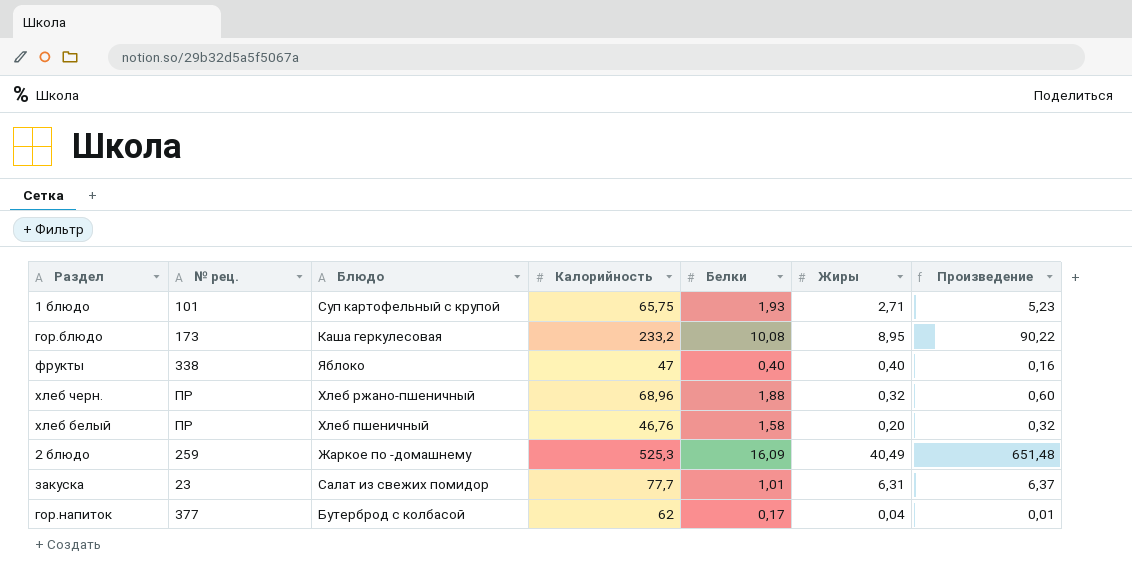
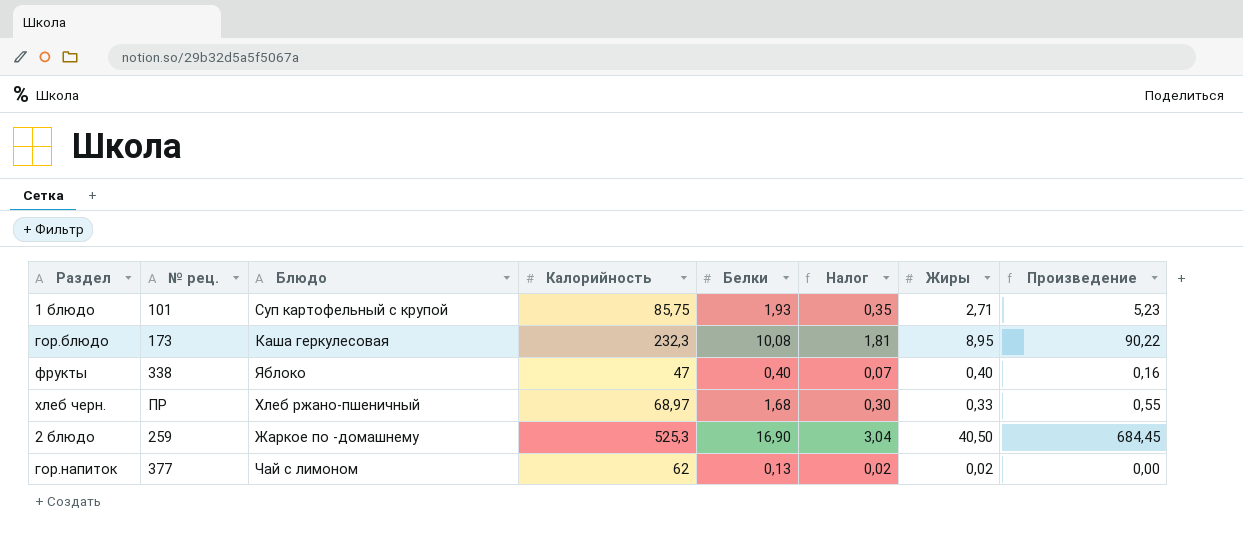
column Налог | formula: none -> [Белки] * 0,18
row хлеб белый: ПР | Хлеб пшеничный | 46,76 | 1,58 | 0,20 | 0,32 -> none
row закуска: 23 | Салат из свежих помидор | 77,7 | 1,01 | 6,31 | 6,37 -> none
1 блюдо | Калорийность: 65,75 -> 85,75
гор.блюдо | Калорийность: 233,2 -> 232,3
хлеб черн. | Калорийность: 68,96 -> 68,97
хлеб черн. | Белки: 1,88 -> 1,68
хлеб черн. | Жиры: 0,32 -> 0,33
хлеб черн. | Произведение: 0,60 -> 0,55
2 блюдо | Белки: 16,09 -> 16,90
2 блюдо | Жиры: 40,49 -> 40,50
2 блюдо | Произведение: 651,48 -> 684,45
гор.напиток | Блюдо: Бутерброд с колбасой -> Чай с лимоном
гор.напиток | Белки: 0,17 -> 0,13
гор.напиток | Жиры: 0,04 -> 0,02
гор.напиток | Произведение: 0,01 -> 0,00

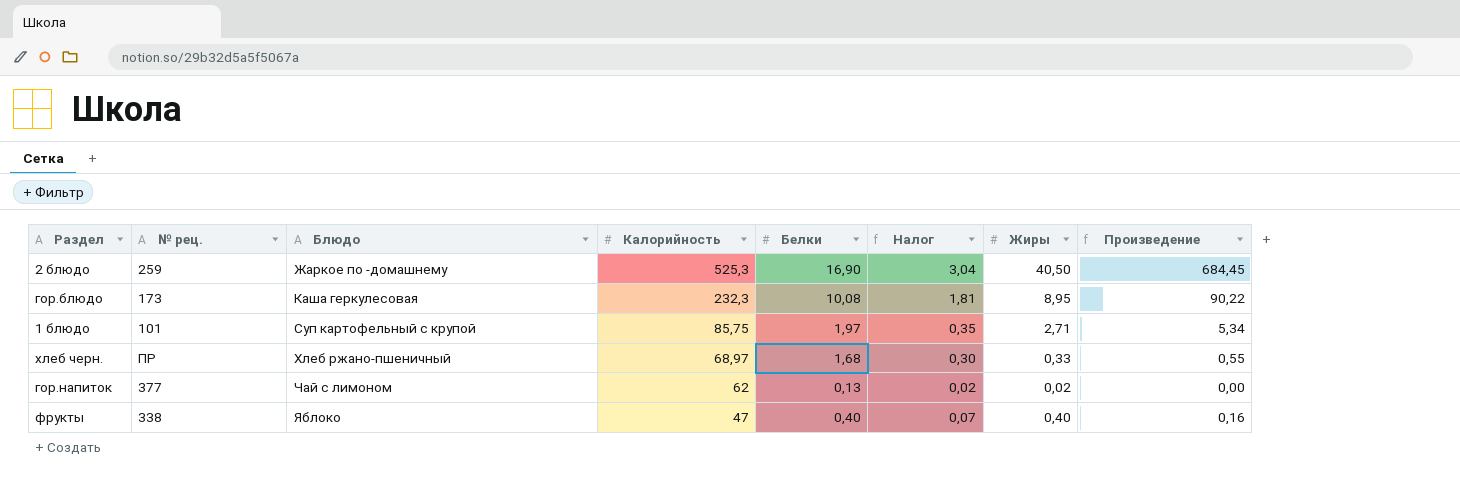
row order: none -> Блюдо ascending
1 блюдо | Белки: 1,93 -> 1,97
1 блюдо | Произведение: 5,23 -> 5,34

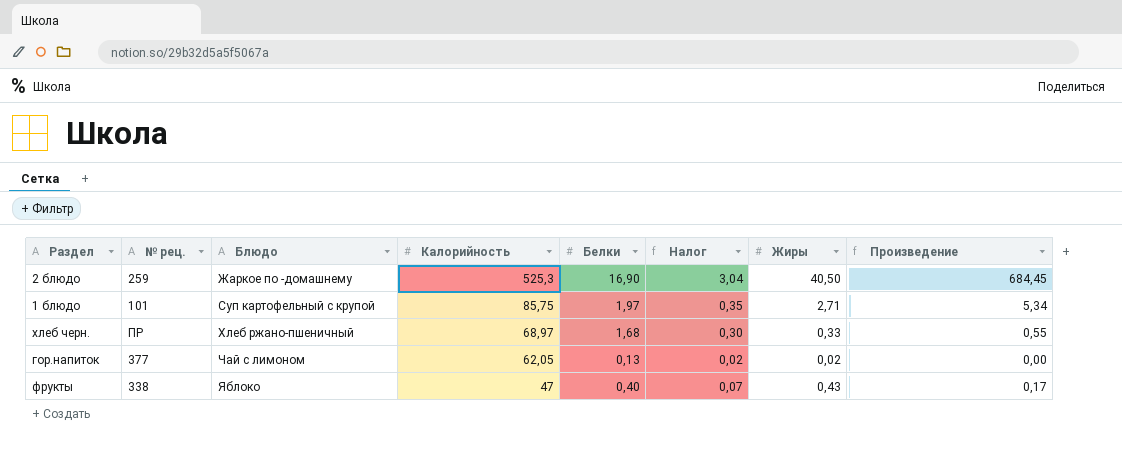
row гор.блюдо: 173 | Каша геркулесовая | 232,3 | 10,08 | 1,81 | 8,95 | 90,22 -> none
гор.напиток | Калорийность: 62 -> 62,05
фрукты | Жиры: 0,40 -> 0,43
фрукты | Произведение: 0,16 -> 0,17

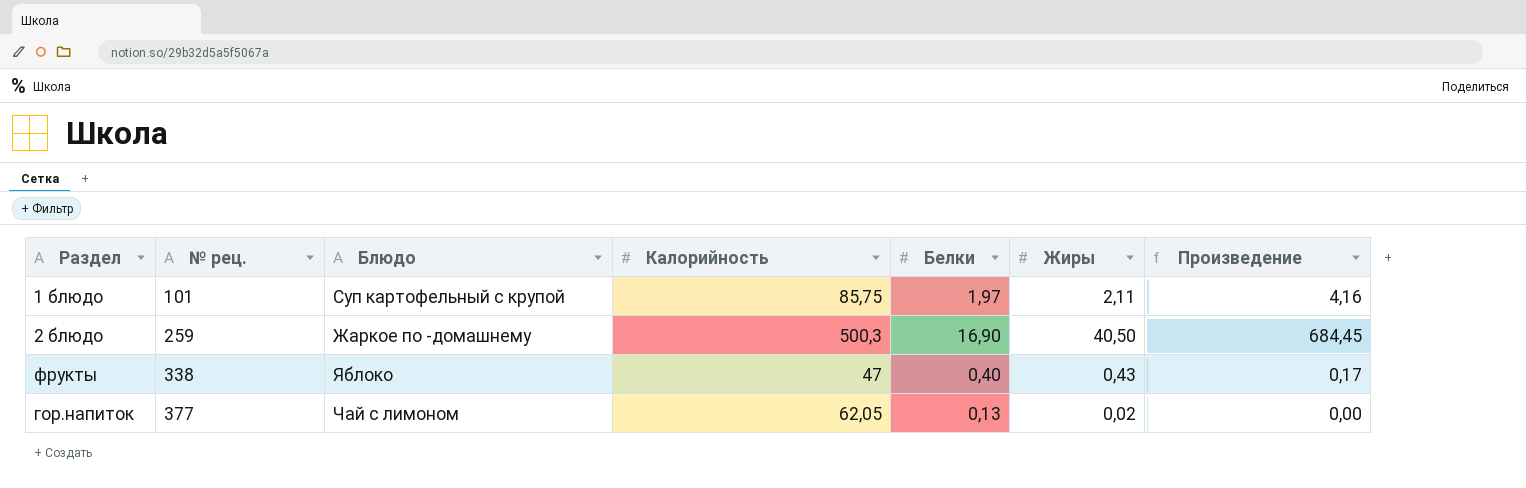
row order: Блюдо ascending -> № рец. ascending
column Налог | formula: [Белки] * 0,18 -> none
row хлеб черн.: ПР | Хлеб ржано-пшеничный | 68,97 | 1,68 | 0,30 | 0,33 | 0,55 -> none
1 блюдо | Жиры: 2,71 -> 2,11
1 блюдо | Произведение: 5,34 -> 4,16
2 блюдо | Калорийность: 525,3 -> 500,3

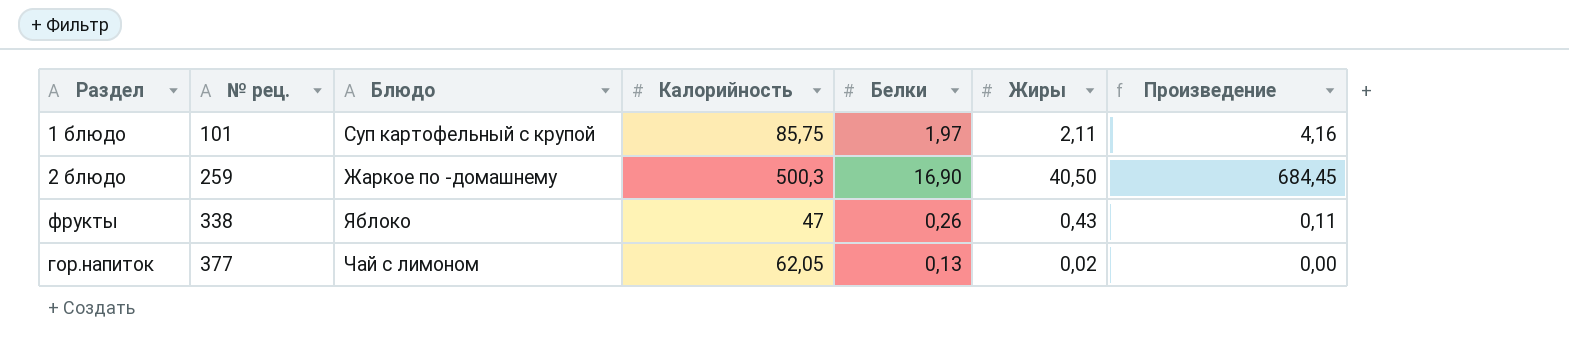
фрукты | Белки: 0,40 -> 0,26
фрукты | Произведение: 0,17 -> 0,11

